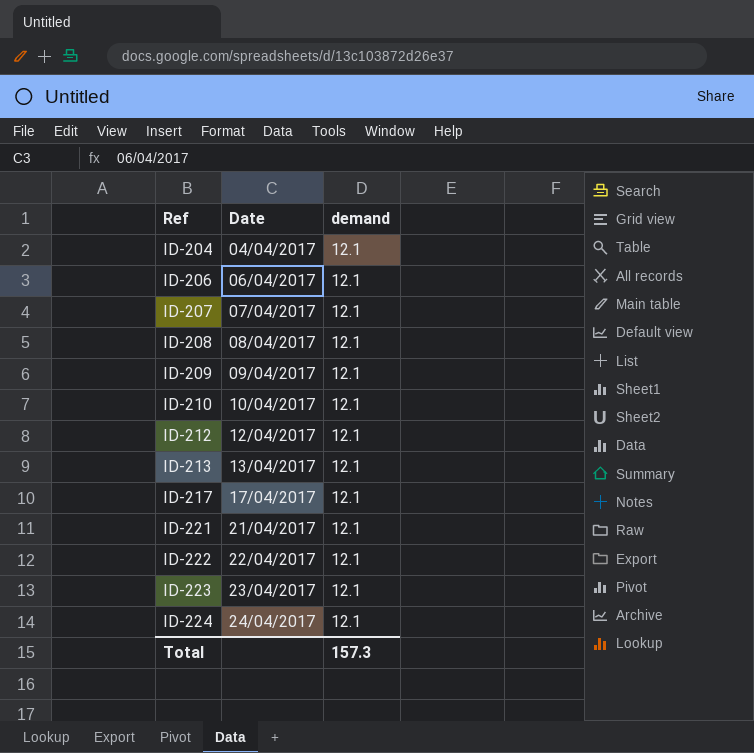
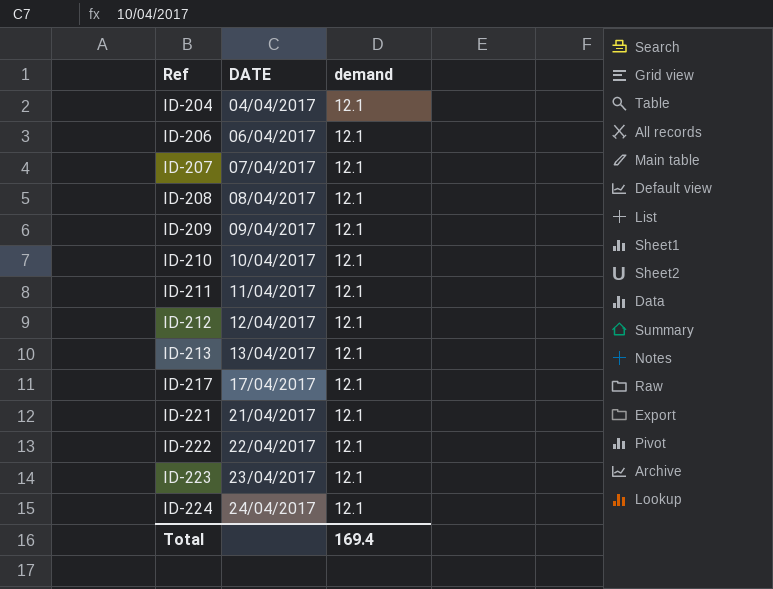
column name: Date -> DATE
row ID-211: none -> 11/04/2017 | 12.1
Total | demand: 157.3 -> 169.4

